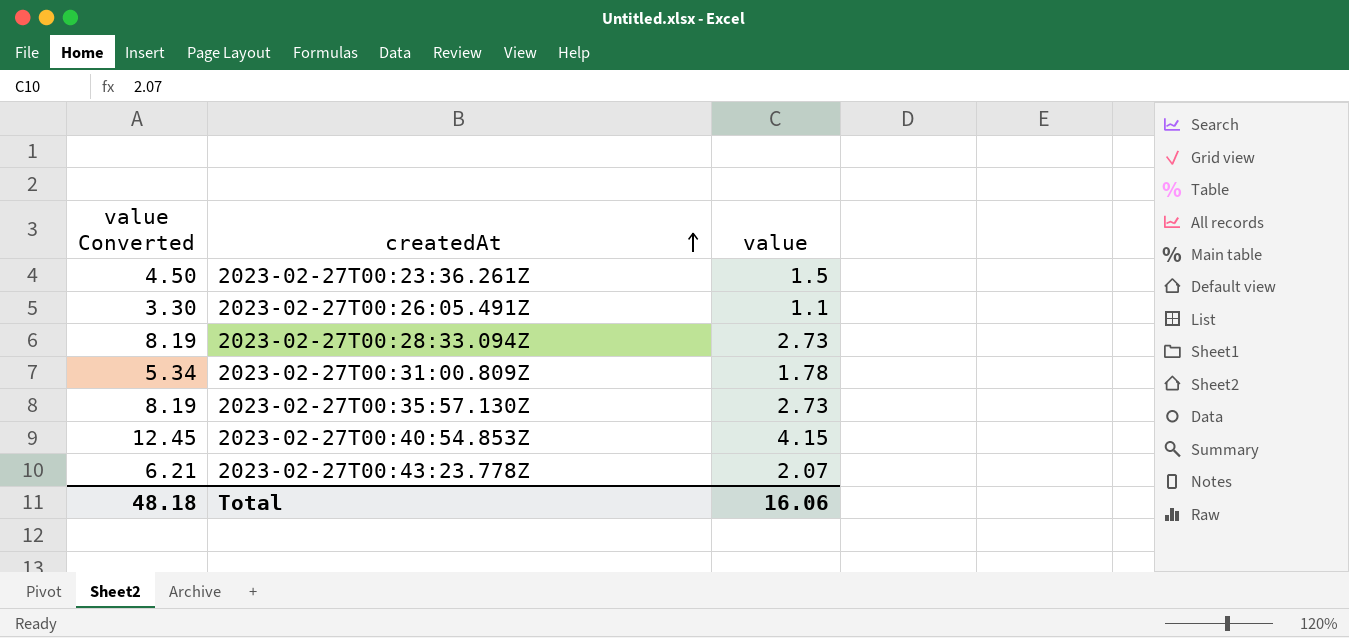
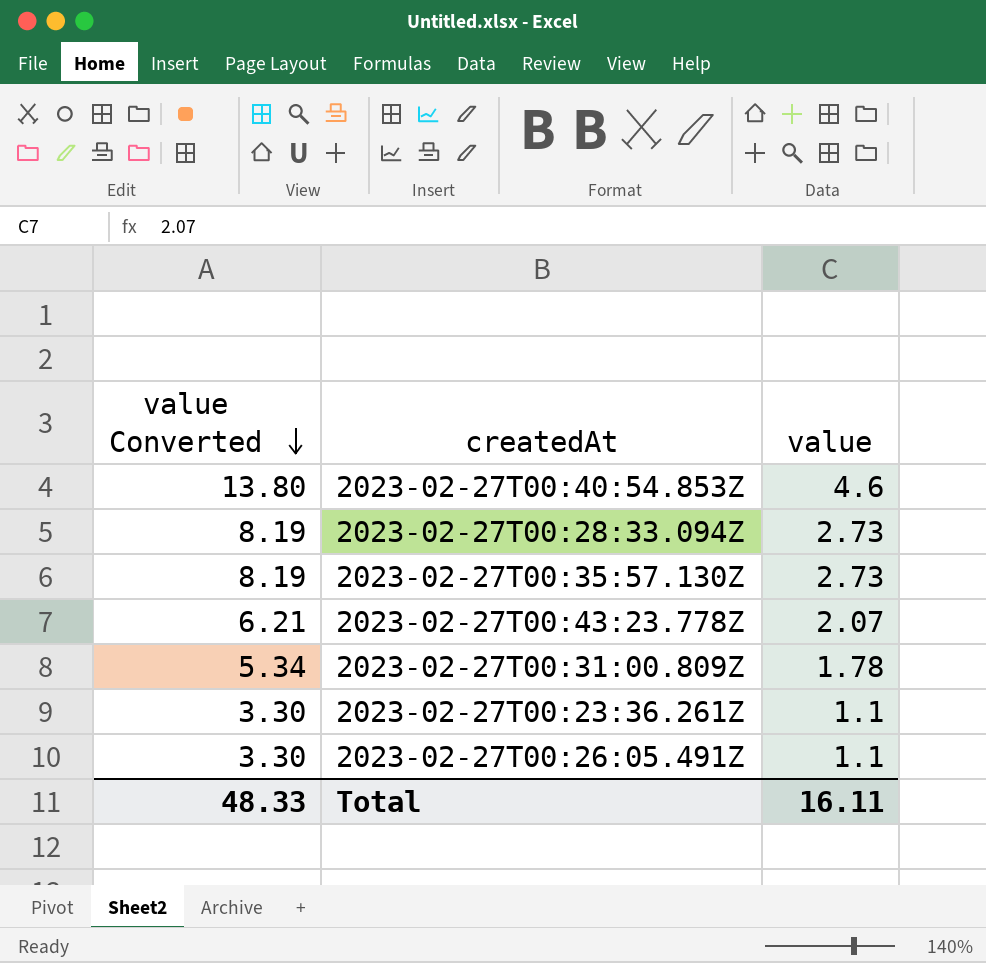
row order: createdAt ascending -> value Converted descending
2023-02-27T00:40:54.853Z | value Converted: 12.45 -> 13.80
2023-02-27T00:40:54.853Z | value: 4.15 -> 4.6
2023-02-27T00:23:36.261Z | value Converted: 4.50 -> 3.30
2023-02-27T00:23:36.261Z | value: 1.5 -> 1.1
Total | value Converted: 48.18 -> 48.33
Total | value: 16.06 -> 16.11

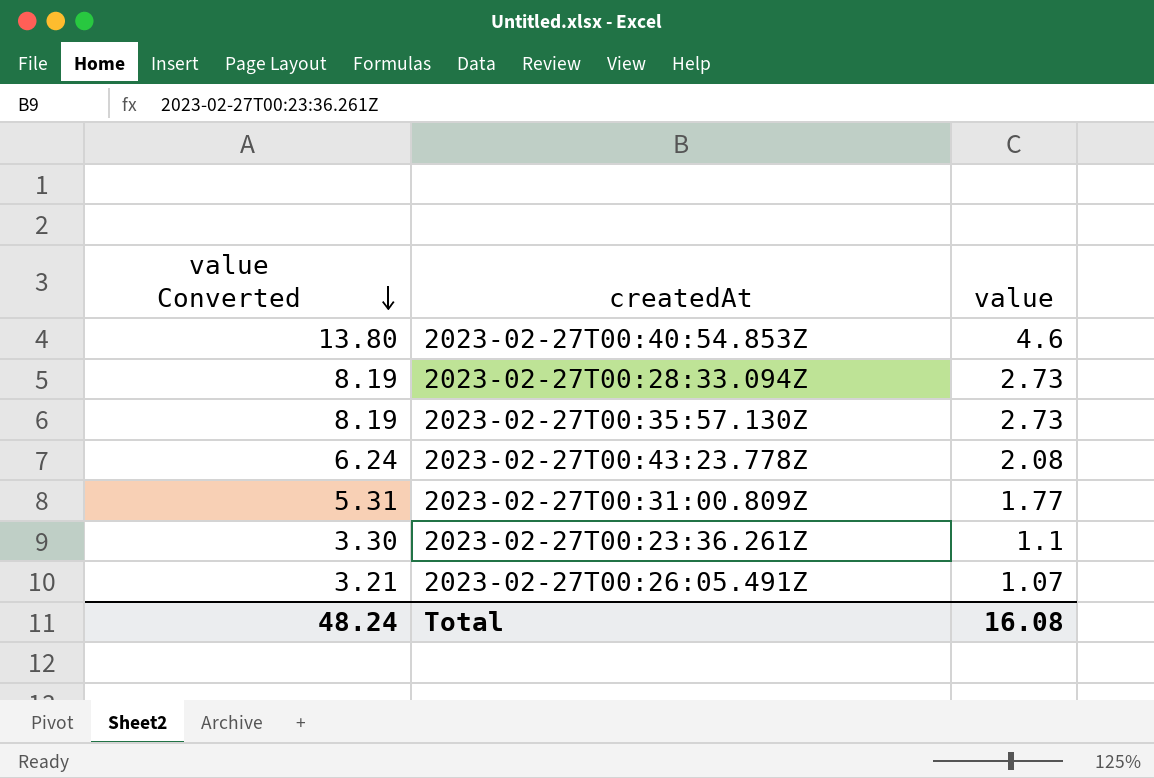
2023-02-27T00:43:23.778Z | value Converted: 6.21 -> 6.24
2023-02-27T00:43:23.778Z | value: 2.07 -> 2.08
2023-02-27T00:31:00.809Z | value Converted: 5.34 -> 5.31
2023-02-27T00:31:00.809Z | value: 1.78 -> 1.77
2023-02-27T00:26:05.491Z | value Converted: 3.30 -> 3.21
2023-02-27T00:26:05.491Z | value: 1.1 -> 1.07
Total | value Converted: 48.33 -> 48.24
Total | value: 16.11 -> 16.08

